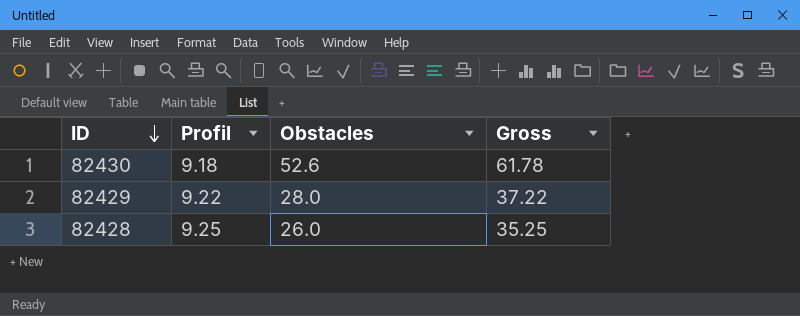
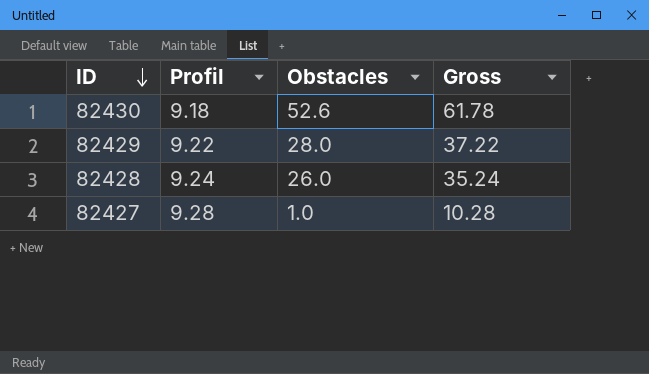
82428 | Profil: 9.25 -> 9.24
82428 | Gross: 35.25 -> 35.24
row 82427: none -> 9.28 | 1.0 | 10.28

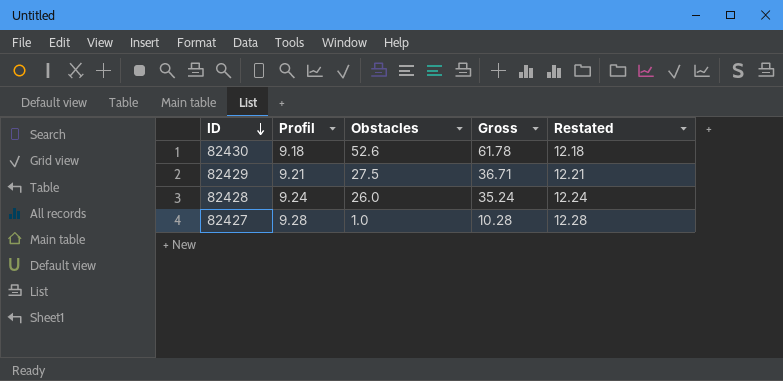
column Restated | formula: none -> [Profil] + 3
82429 | Profil: 9.22 -> 9.21
82429 | Obstacles: 28.0 -> 27.5
82429 | Gross: 37.22 -> 36.71

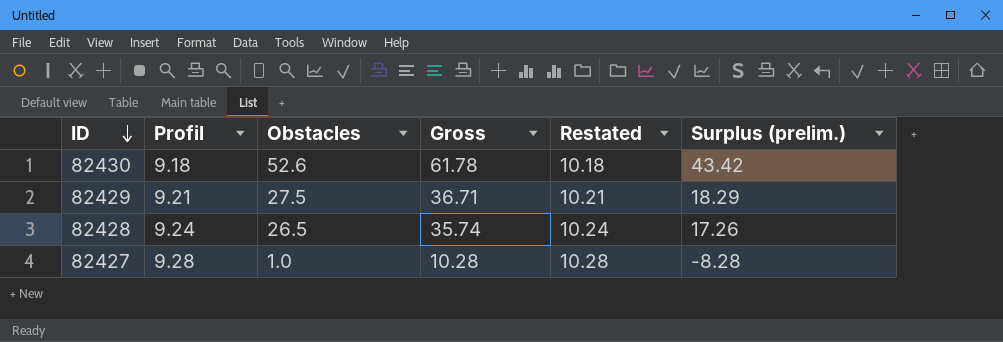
column Restated | formula: [Profil] + 3 -> [Profil] + 1
column Surplus (prelim.) | formula: none -> [Obstacles] - [Profil]
82428 | Obstacles: 26.0 -> 26.5
82428 | Gross: 35.24 -> 35.74

